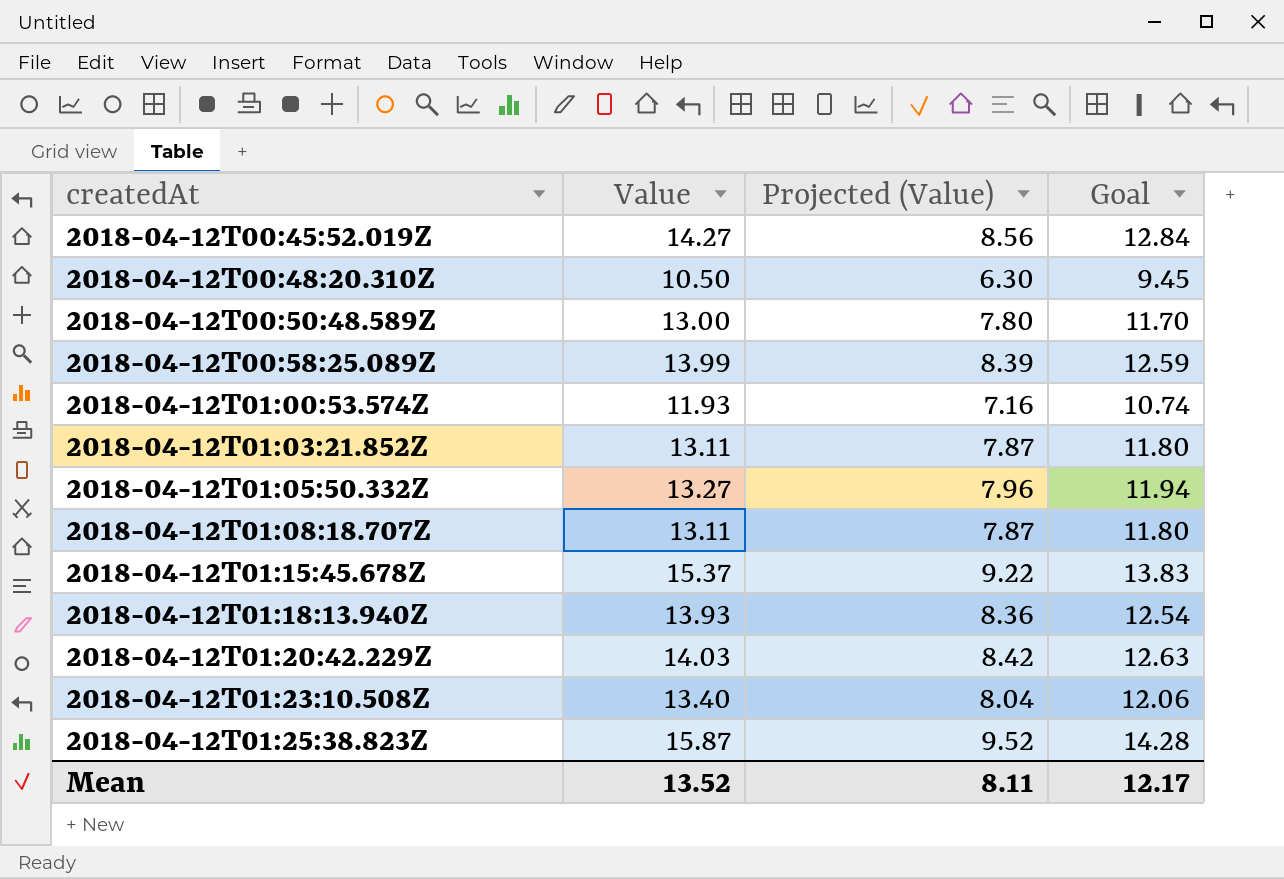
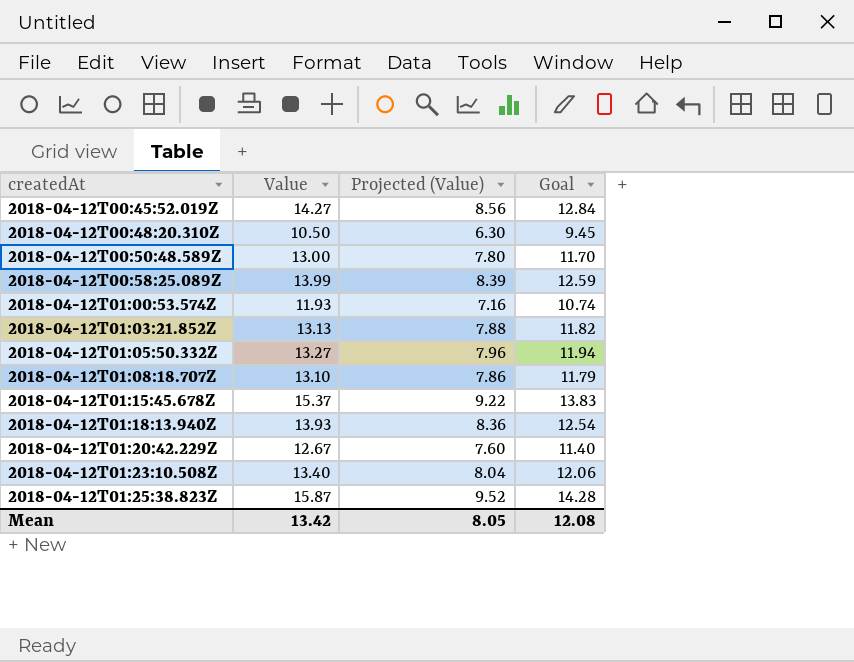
2018-04-12T01:03:21.852Z | Value: 13.11 -> 13.13
2018-04-12T01:03:21.852Z | Projected (Value): 7.87 -> 7.88
2018-04-12T01:03:21.852Z | Goal: 11.80 -> 11.82
2018-04-12T01:08:18.707Z | Value: 13.11 -> 13.10
2018-04-12T01:08:18.707Z | Projected (Value): 7.87 -> 7.86
2018-04-12T01:08:18.707Z | Goal: 11.80 -> 11.79
2018-04-12T01:20:42.229Z | Value: 14.03 -> 12.67
2018-04-12T01:20:42.229Z | Projected (Value): 8.42 -> 7.60
2018-04-12T01:20:42.229Z | Goal: 12.63 -> 11.40
Mean | Value: 13.52 -> 13.42
Mean | Projected (Value): 8.11 -> 8.05
Mean | Goal: 12.17 -> 12.08

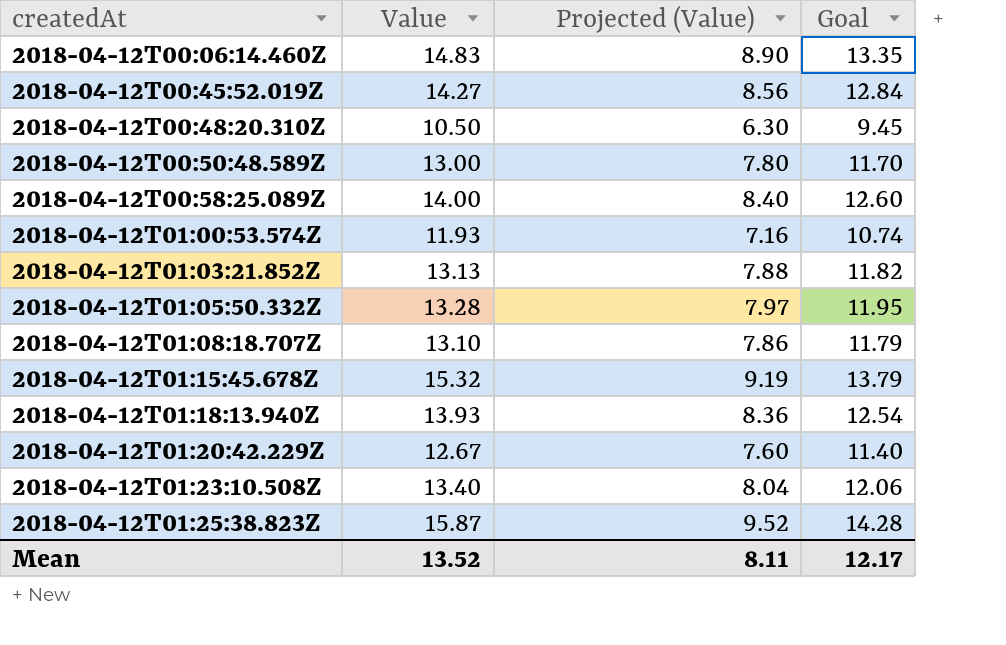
row 2018-04-12T00:06:14.460Z: none -> 14.83 | 8.90 | 13.35
2018-04-12T00:58:25.089Z | Value: 13.99 -> 14.00
2018-04-12T00:58:25.089Z | Projected (Value): 8.39 -> 8.40
2018-04-12T00:58:25.089Z | Goal: 12.59 -> 12.60
2018-04-12T01:05:50.332Z | Value: 13.27 -> 13.28
2018-04-12T01:05:50.332Z | Projected (Value): 7.96 -> 7.97
2018-04-12T01:05:50.332Z | Goal: 11.94 -> 11.95
2018-04-12T01:15:45.678Z | Value: 15.37 -> 15.32
2018-04-12T01:15:45.678Z | Projected (Value): 9.22 -> 9.19
2018-04-12T01:15:45.678Z | Goal: 13.83 -> 13.79
Mean | Value: 13.42 -> 13.52
Mean | Projected (Value): 8.05 -> 8.11
Mean | Goal: 12.08 -> 12.17

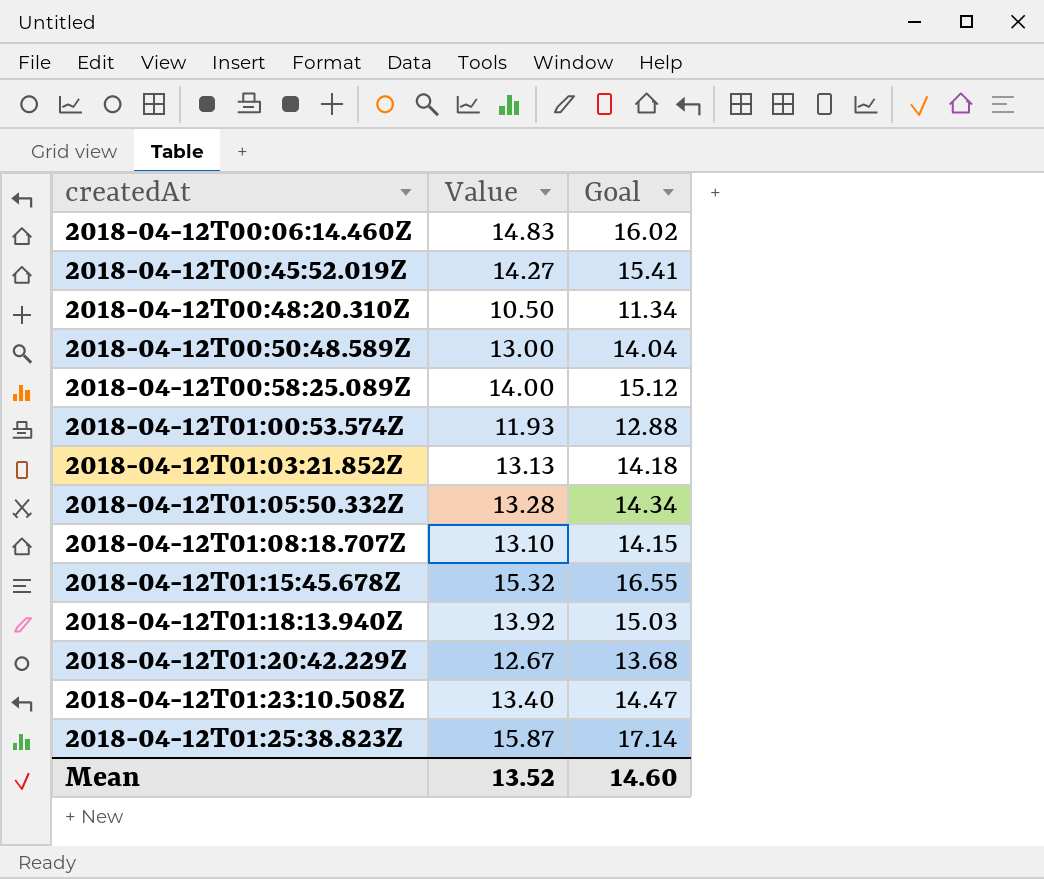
column Projected (Value) | formula: [Value] * 0.6 -> none
column Goal | formula: [Value] * 0.9 -> [Value] * 1.08
2018-04-12T01:18:13.940Z | Value: 13.93 -> 13.92
Mean | Goal: 12.17 -> 14.60

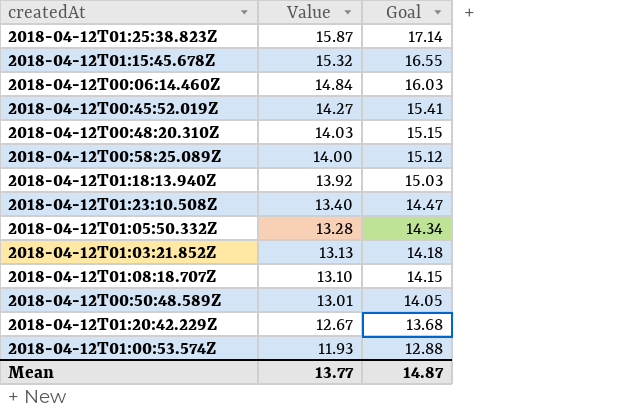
row order: createdAt ascending -> Value descending
2018-04-12T00:06:14.460Z | Value: 14.83 -> 14.84
2018-04-12T00:06:14.460Z | Goal: 16.02 -> 16.03
2018-04-12T00:48:20.310Z | Value: 10.50 -> 14.03
2018-04-12T00:48:20.310Z | Goal: 11.34 -> 15.15
2018-04-12T00:50:48.589Z | Value: 13.00 -> 13.01
2018-04-12T00:50:48.589Z | Goal: 14.04 -> 14.05
Mean | Value: 13.52 -> 13.77
Mean | Goal: 14.60 -> 14.87

